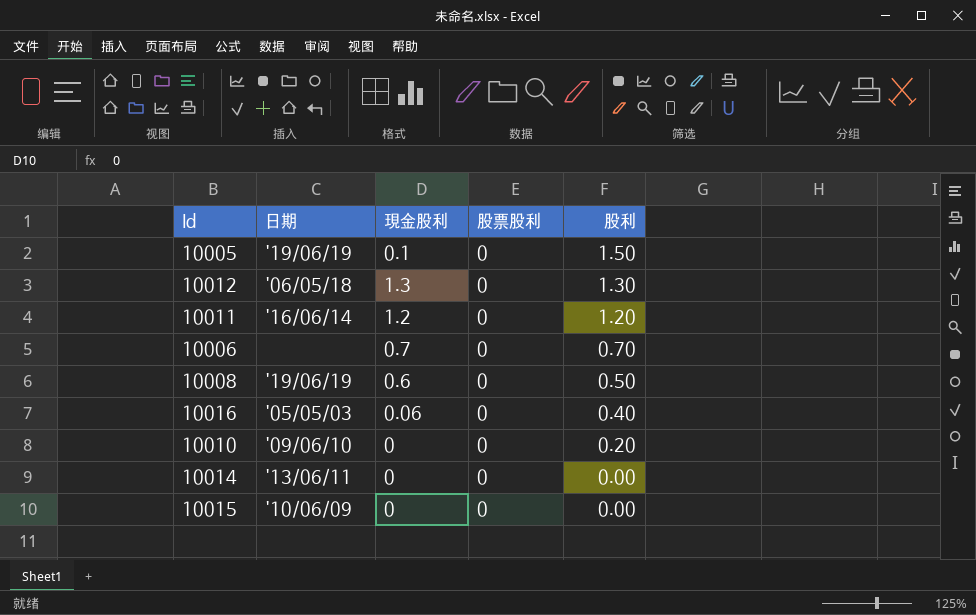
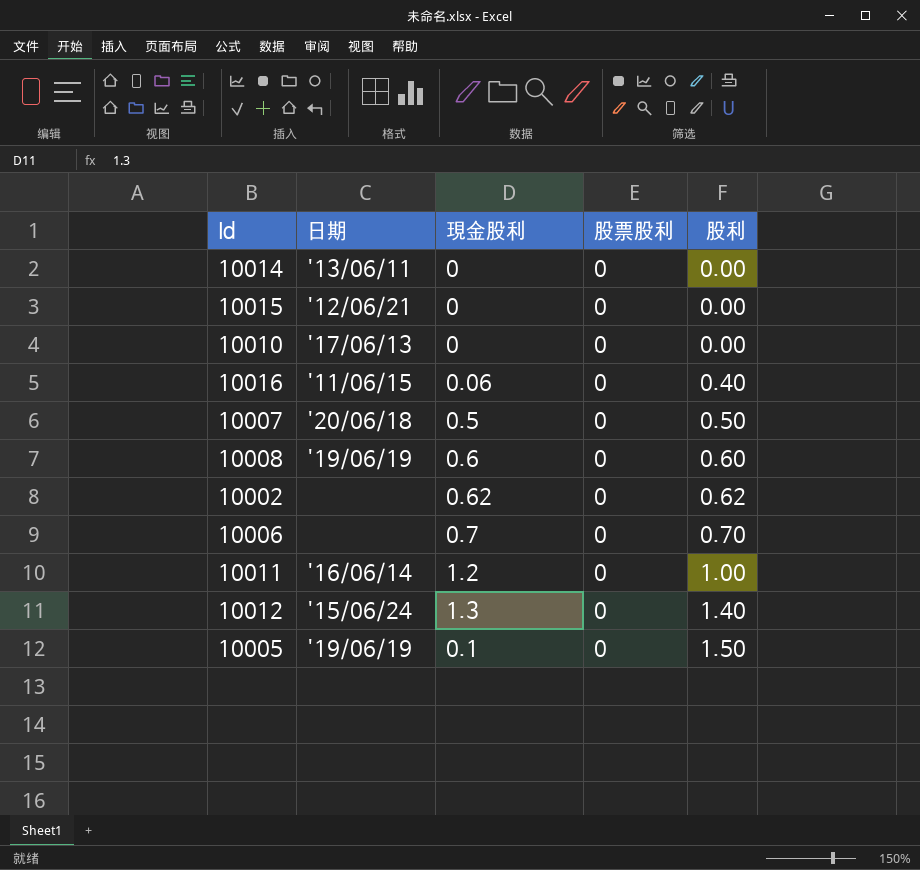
row order: 股利 descending -> 股利 ascending
10015 | 日期: '10/06/09 -> '12/06/21
10010 | 日期: '09/06/10 -> '17/06/13
10010 | 股利: 0.20 -> 0.00
10016 | 日期: '05/05/03 -> '11/06/15
row 10007: none -> '20/06/18 | 0.5 | 0 | 0.50
10008 | 股利: 0.50 -> 0.60
row 10002: none -> none | 0.62 | 0 | 0.62
10011 | 股利: 1.20 -> 1.00
10012 | 日期: '06/05/18 -> '15/06/24
10012 | 股利: 1.30 -> 1.40

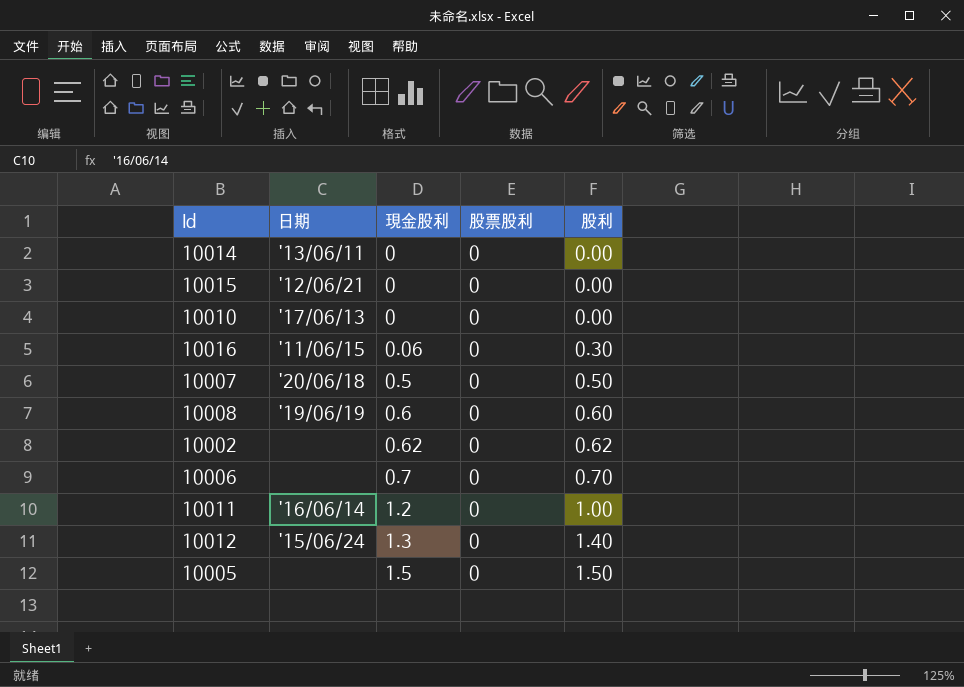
10016 | 股利: 0.40 -> 0.30
10005 | 日期: '19/06/19 -> none
10005 | 現金股利: 0.1 -> 1.5

